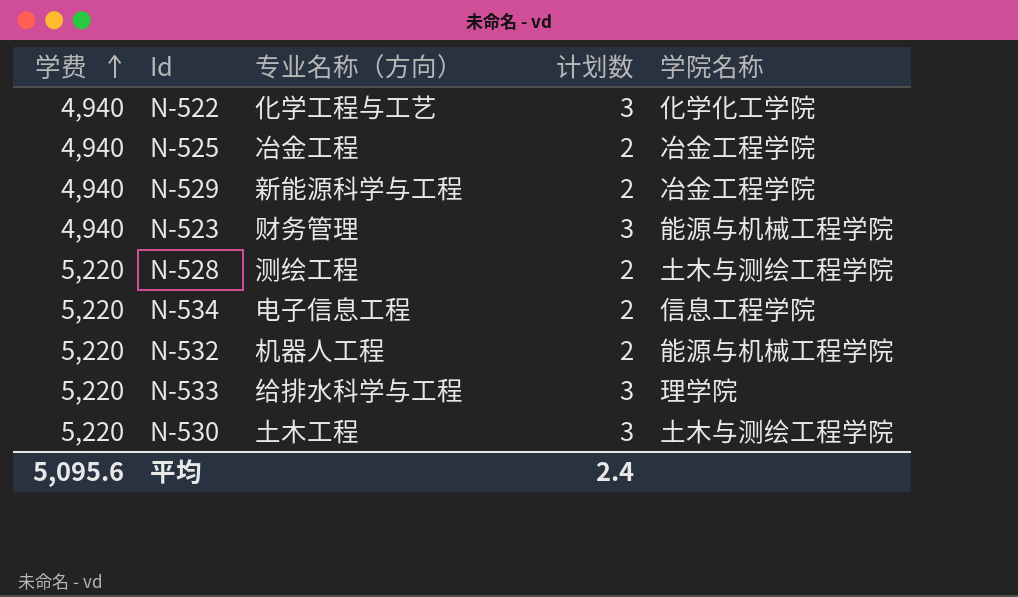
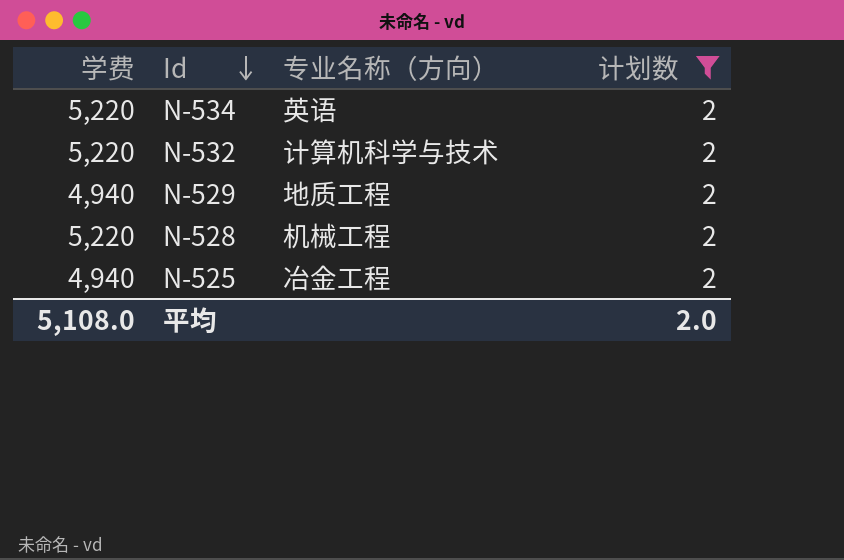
filter: none -> 计划数 = 2
row order: 学费 ascending -> Id descending
column 学院名称 | position: 5 -> none
N-534 | 专业名称（方向）: 电子信息工程 -> 英语
N-532 | 专业名称（方向）: 机器人工程 -> 计算机科学与技术
N-529 | 专业名称（方向）: 新能源科学与工程 -> 地质工程
N-528 | 专业名称（方向）: 测绘工程 -> 机械工程
平均 | 学费: 5,095.6 -> 5,108.0
平均 | 计划数: 2.4 -> 2.0

